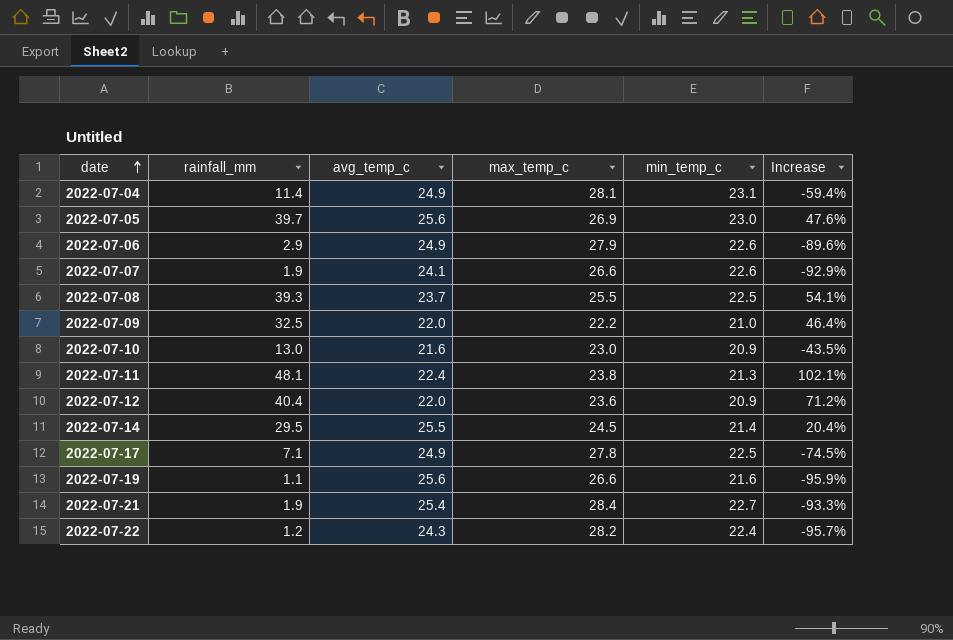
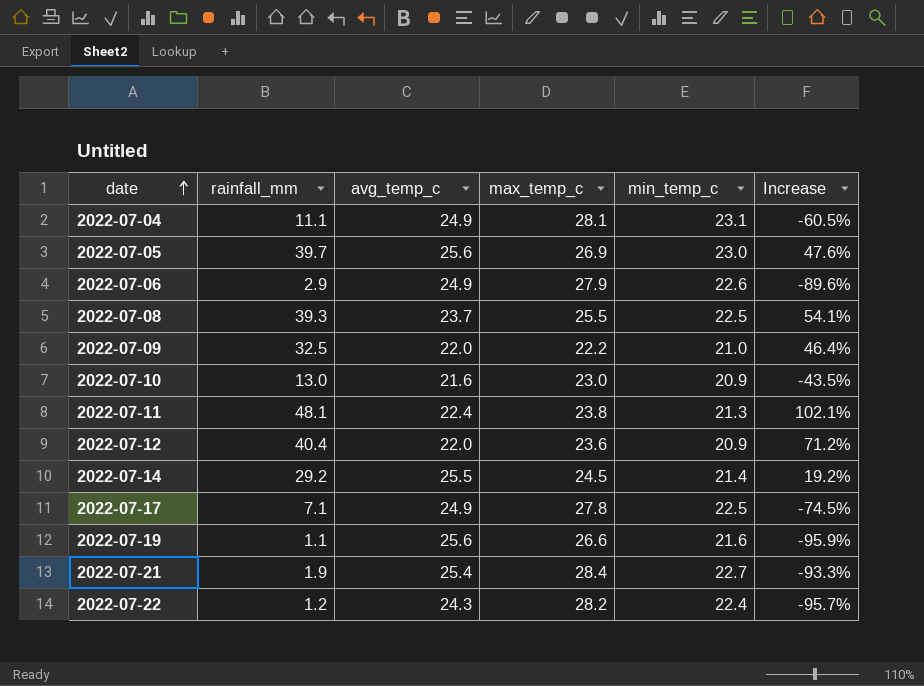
row 2022-07-07: 1.9 | 24.1 | 26.6 | 22.6 | -92.9% -> none
2022-07-04 | rainfall_mm: 11.4 -> 11.1
2022-07-04 | Increase: -59.4% -> -60.5%
2022-07-14 | rainfall_mm: 29.5 -> 29.2
2022-07-14 | Increase: 20.4% -> 19.2%

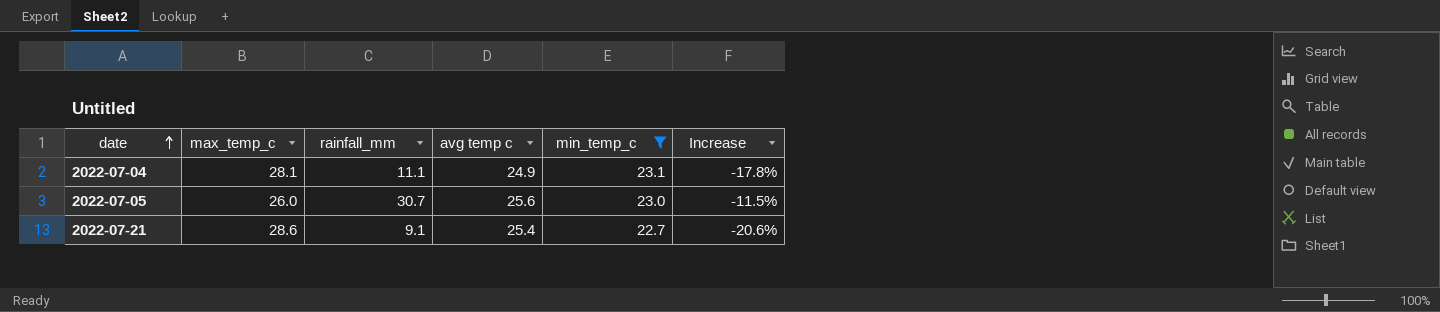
filter: none -> min_temp_c >= 22.7
column max_temp_c | position: 4 -> 2
column name: avg_temp_c -> avg temp c
column Increase | formula: ([rainfall_mm] - [max_temp_c]) / [max_temp_c] -> ([min_temp_c] - [max_temp_c]) / [max_temp_c]
2022-07-05 | max_temp_c: 26.9 -> 26.0
2022-07-05 | rainfall_mm: 39.7 -> 30.7
2022-07-21 | max_temp_c: 28.4 -> 28.6
2022-07-21 | rainfall_mm: 1.9 -> 9.1

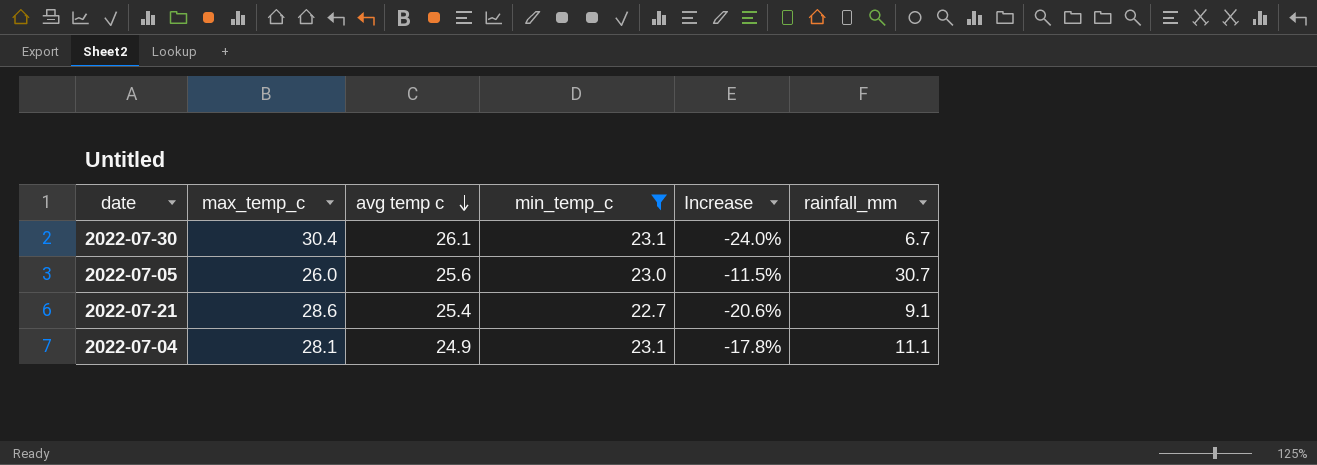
row order: date ascending -> avg temp c descending
column rainfall_mm | position: 3 -> 6
row 2022-07-30: none -> 30.4 | 26.1 | 23.1 | -24.0% | 6.7

